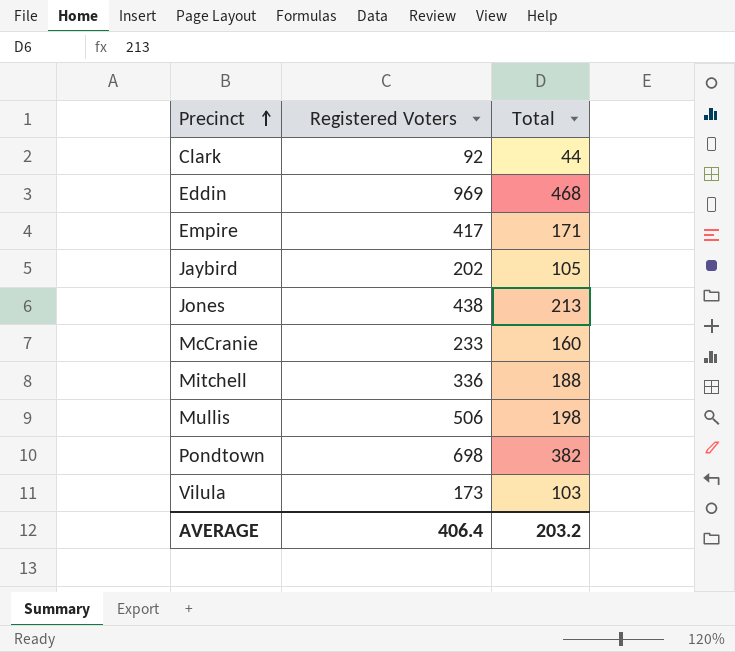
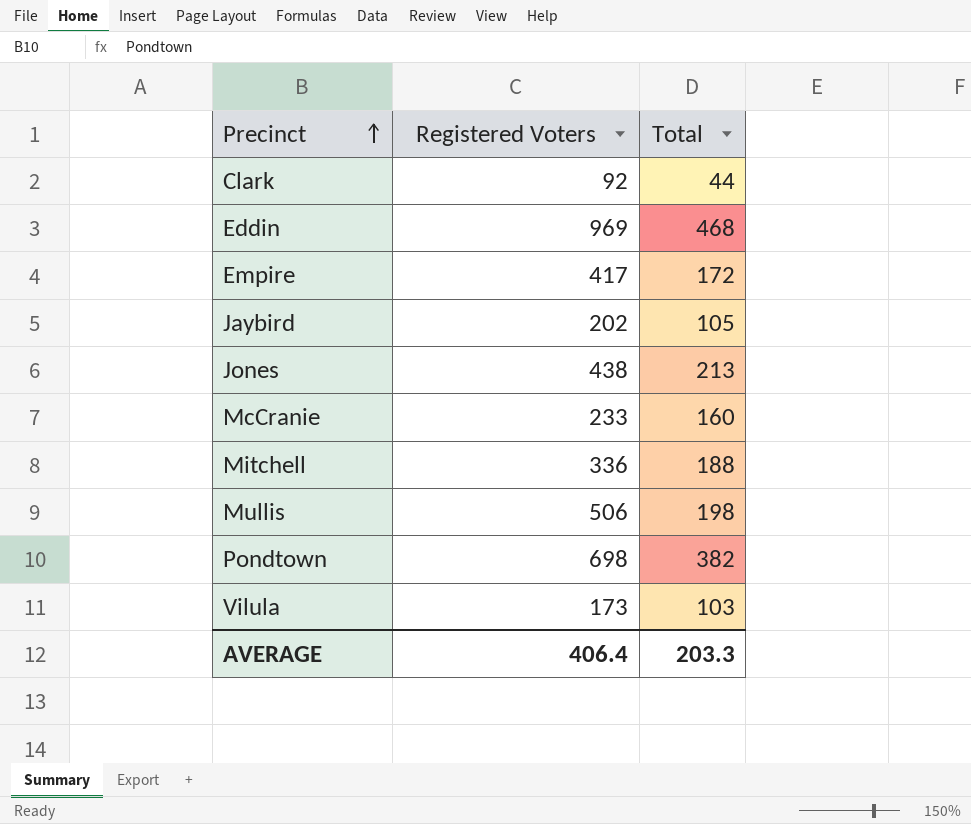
Empire | Total: 171 -> 172
AVERAGE | Total: 203.2 -> 203.3

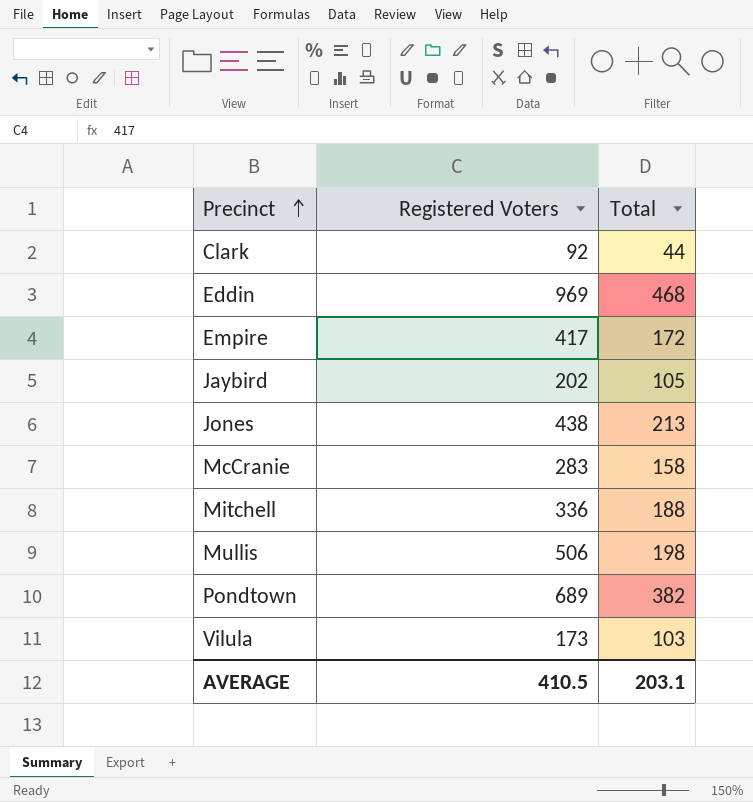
McCranie | Registered Voters: 233 -> 283
McCranie | Total: 160 -> 158
Pondtown | Registered Voters: 698 -> 689
AVERAGE | Registered Voters: 406.4 -> 410.5
AVERAGE | Total: 203.3 -> 203.1

